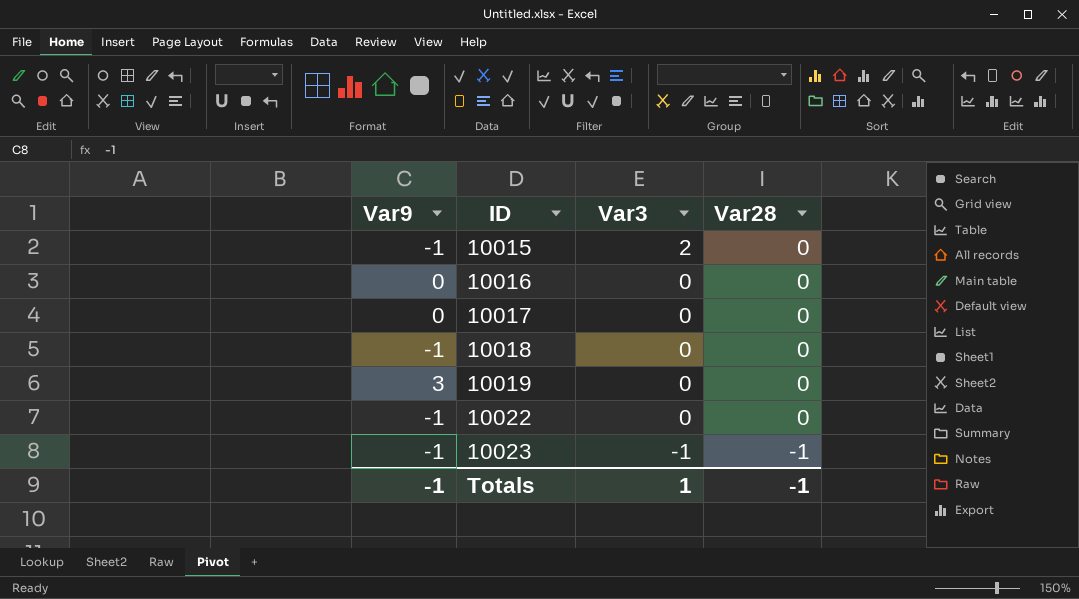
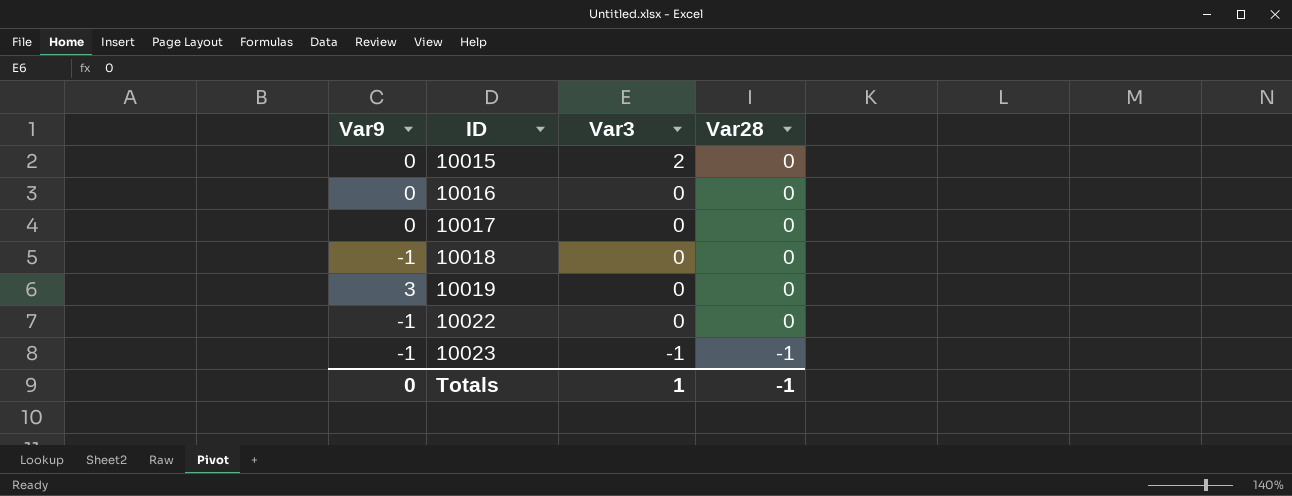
10015 | Var9: -1 -> 0
Totals | Var9: -1 -> 0

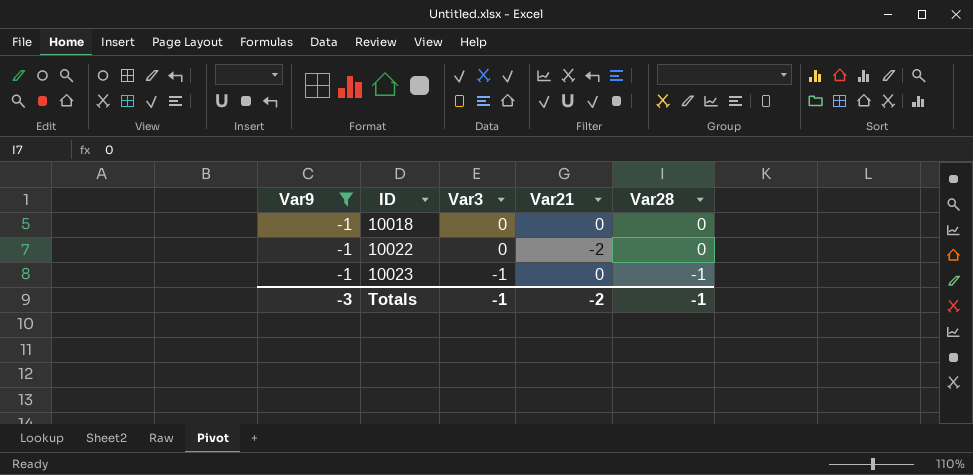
filter: none -> Var9 = -1
column Var21 | position: none -> 4
Totals | Var9: 0 -> -3
Totals | Var3: 1 -> -1

